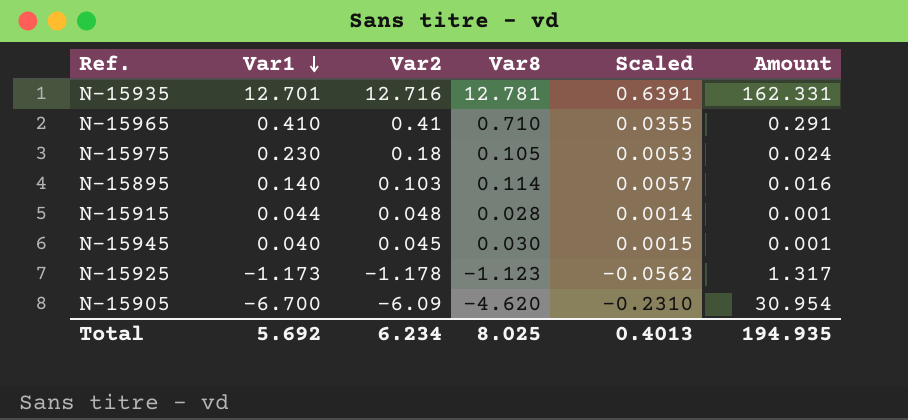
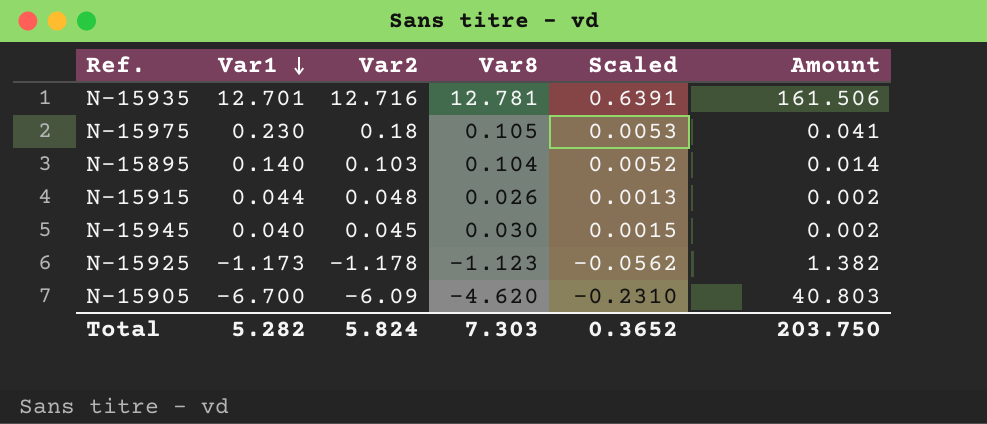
column Amount | formula: [Var1] * [Var8] -> [Var1] * [Var2]
row N-15965: 0.410 | 0.41 | 0.710 | 0.0355 | 0.291 -> none
N-15895 | Var8: 0.114 -> 0.104
N-15895 | Scaled: 0.0057 -> 0.0052
N-15915 | Var8: 0.028 -> 0.026
N-15915 | Scaled: 0.0014 -> 0.0013
Total | Var1: 5.692 -> 5.282
Total | Var2: 6.234 -> 5.824
Total | Var8: 8.025 -> 7.303
Total | Scaled: 0.4013 -> 0.3652
Total | Amount: 194.935 -> 203.750

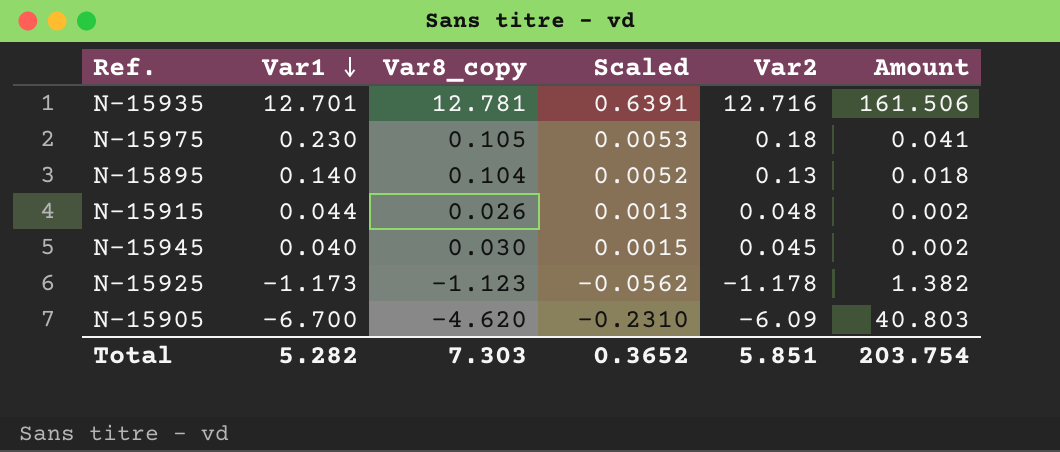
column name: Var8 -> Var8_copy
column Var2 | position: 3 -> 5
N-15895 | Var2: 0.103 -> 0.13
N-15895 | Amount: 0.014 -> 0.018
Total | Var2: 5.824 -> 5.851
Total | Amount: 203.750 -> 203.754

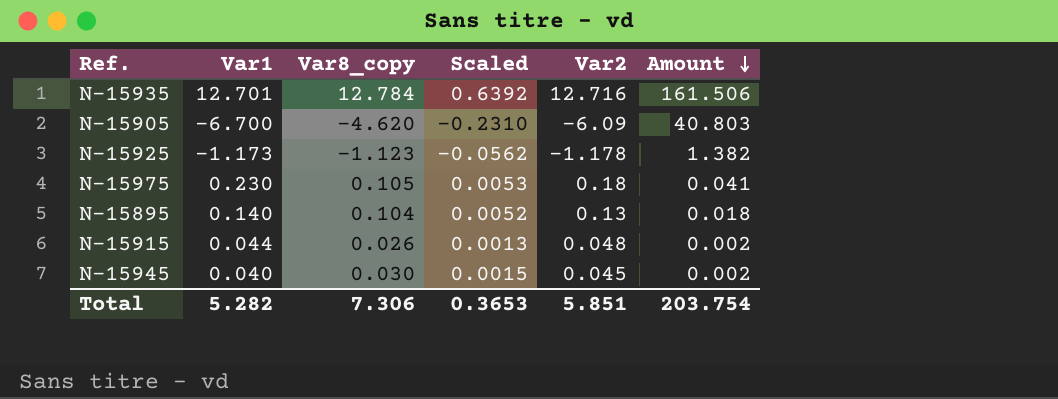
row order: Var1 descending -> Amount descending
N-15935 | Var8_copy: 12.781 -> 12.784
N-15935 | Scaled: 0.6391 -> 0.6392
Total | Var8_copy: 7.303 -> 7.306
Total | Scaled: 0.3652 -> 0.3653

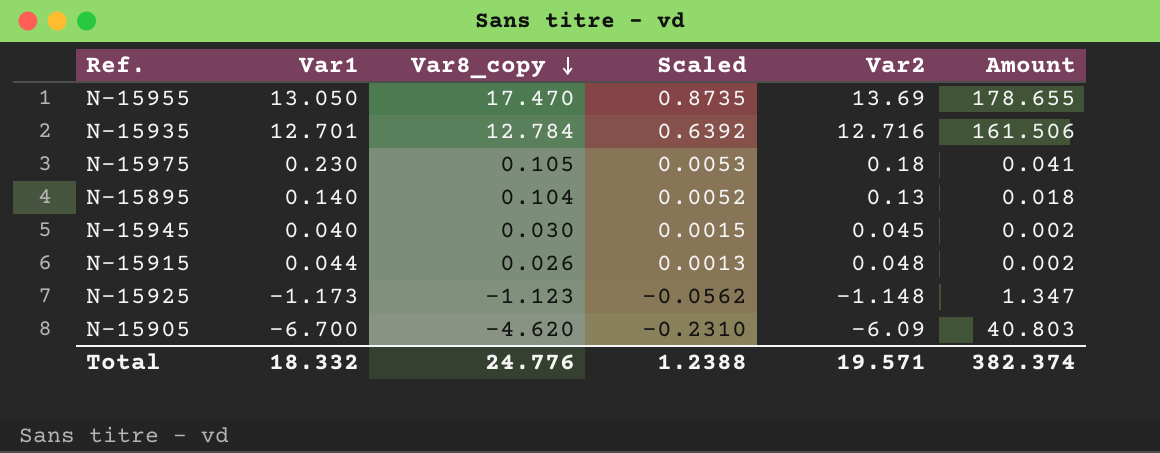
row order: Amount descending -> Var8_copy descending
row N-15955: none -> 13.050 | 17.470 | 0.8735 | 13.69 | 178.655
N-15925 | Var2: -1.178 -> -1.148
N-15925 | Amount: 1.382 -> 1.347
Total | Var1: 5.282 -> 18.332
Total | Var8_copy: 7.306 -> 24.776
Total | Scaled: 0.3653 -> 1.2388
Total | Var2: 5.851 -> 19.571
Total | Amount: 203.754 -> 382.374

